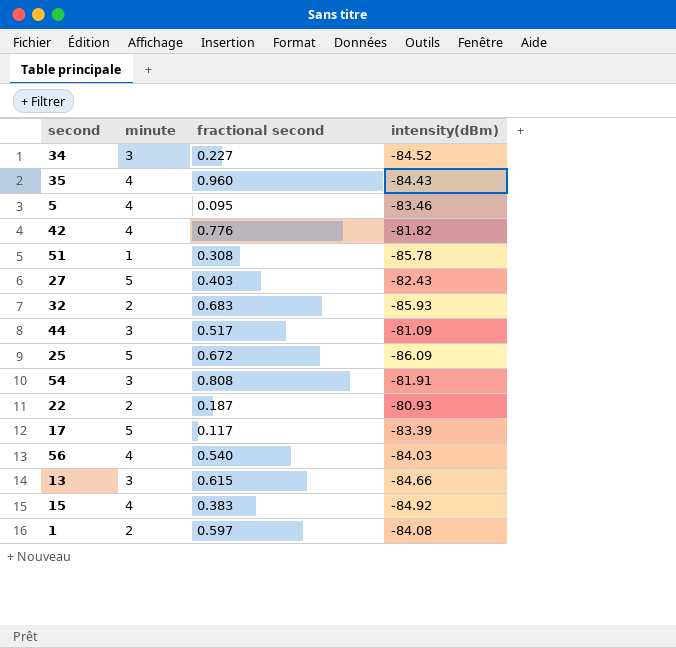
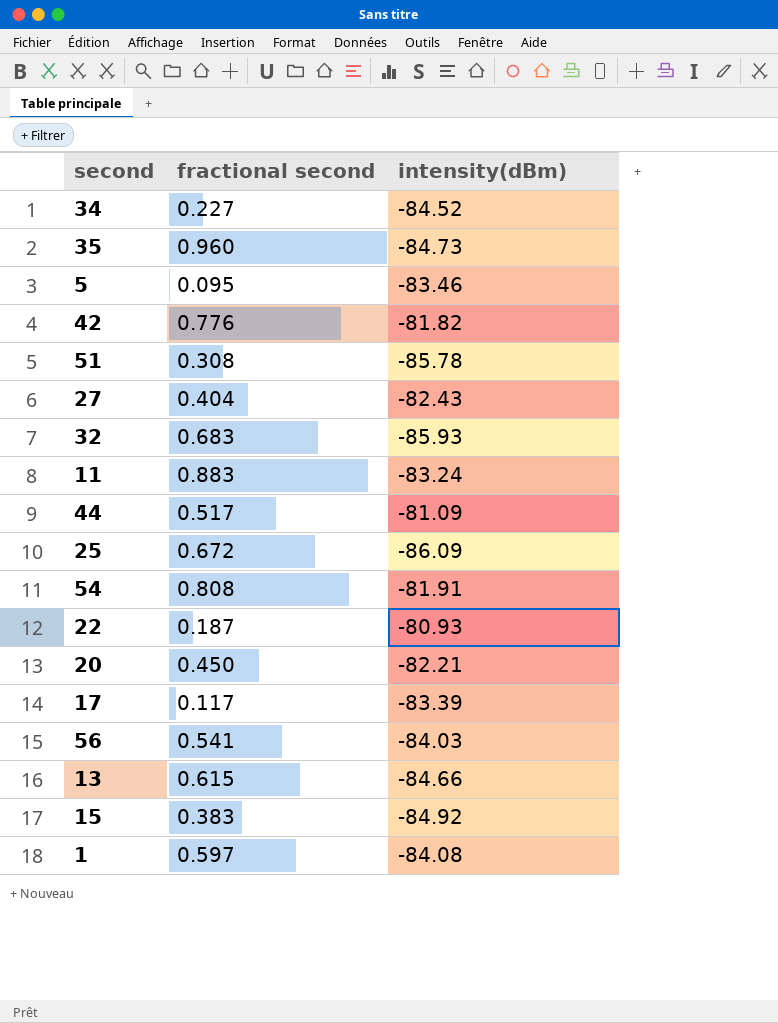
column minute | position: 2 -> none
35 | intensity(dBm): -84.43 -> -84.73
27 | fractional second: 0.403 -> 0.404
row 11: none -> 0.883 | -83.24
row 20: none -> 0.450 | -82.21
56 | fractional second: 0.540 -> 0.541

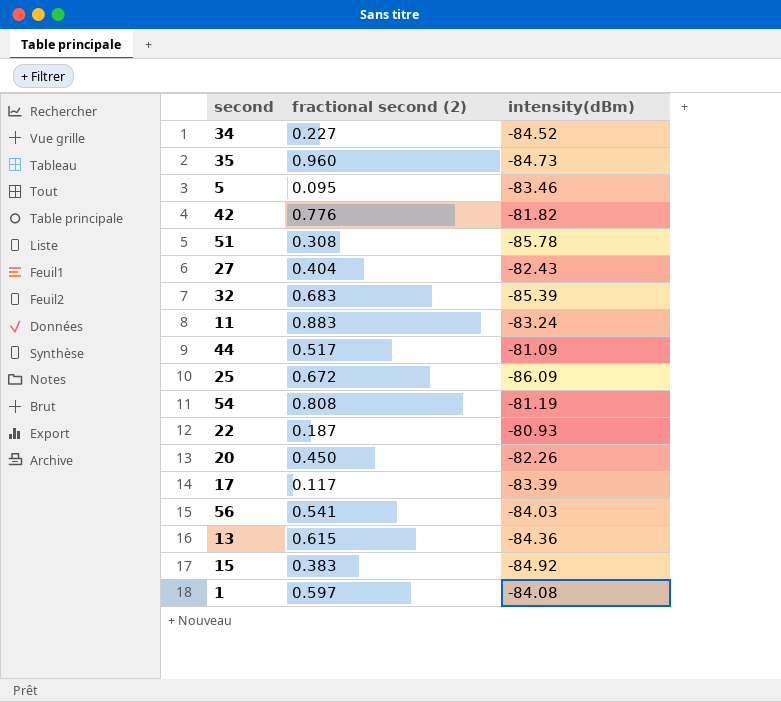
column name: fractional second -> fractional second (2)
32 | intensity(dBm): -85.93 -> -85.39
54 | intensity(dBm): -81.91 -> -81.19
20 | intensity(dBm): -82.21 -> -82.26
13 | intensity(dBm): -84.66 -> -84.36

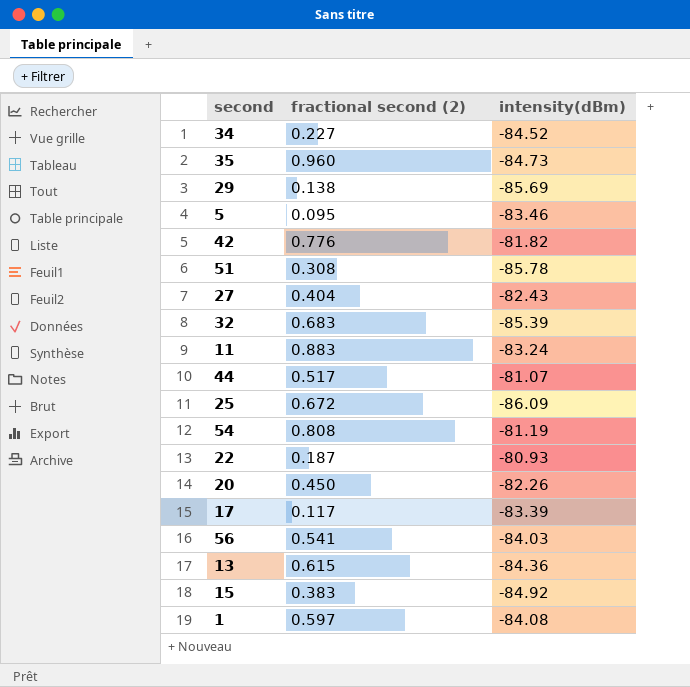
row 29: none -> 0.138 | -85.69
44 | intensity(dBm): -81.09 -> -81.07

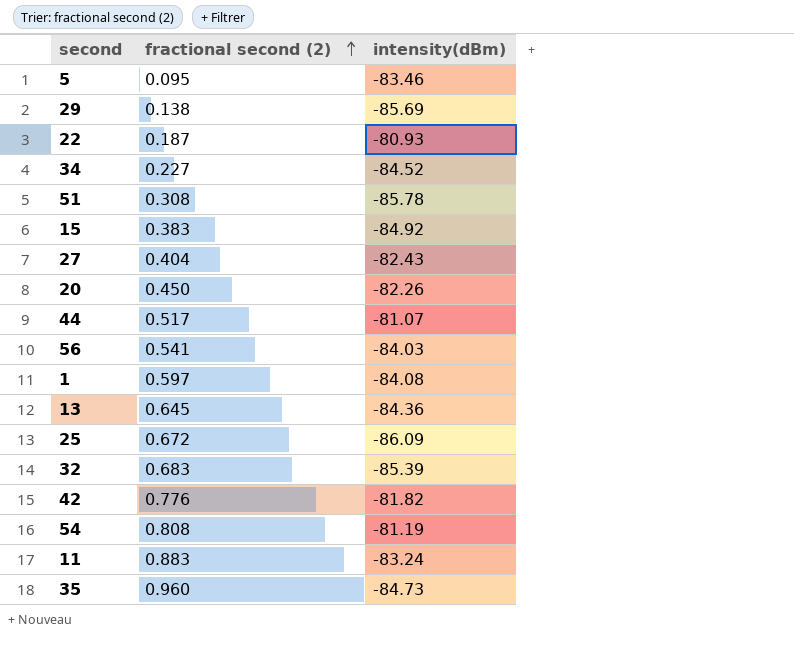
row order: none -> fractional second (2) ascending
row 17: 0.117 | -83.39 -> none
13 | fractional second (2): 0.615 -> 0.645

